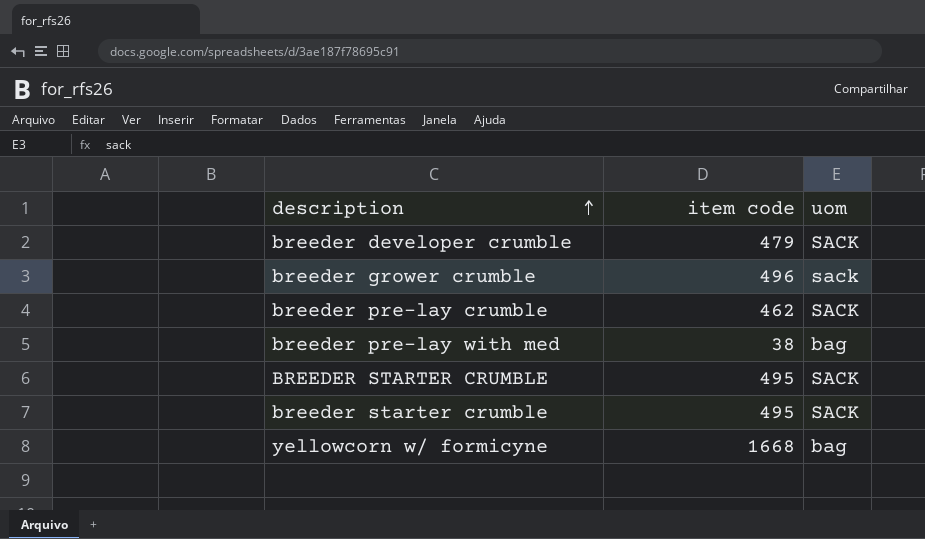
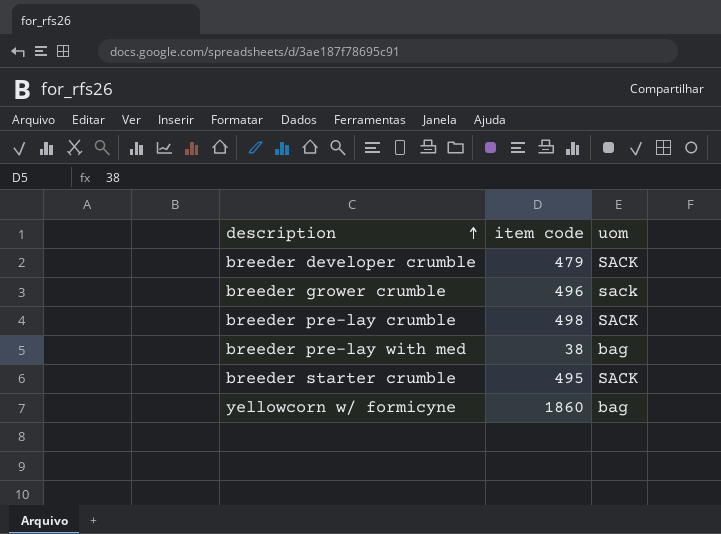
row BREEDER STARTER CRUMBLE: 495 | SACK -> none
breeder pre-lay crumble | item code: 462 -> 498
yellowcorn w/ formicyne | item code: 1668 -> 1860

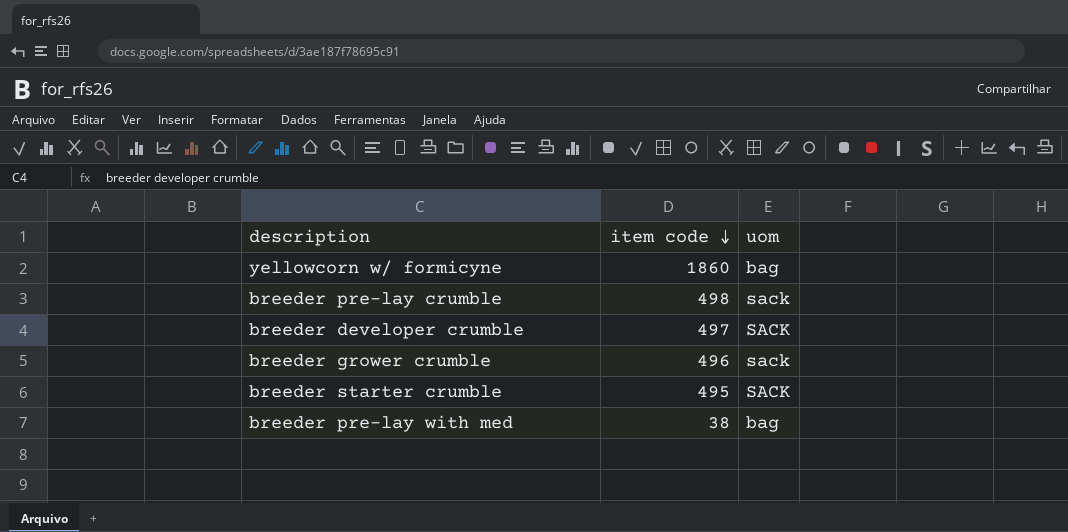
row order: description ascending -> item code descending
breeder pre-lay crumble | uom: SACK -> sack
breeder developer crumble | item code: 479 -> 497

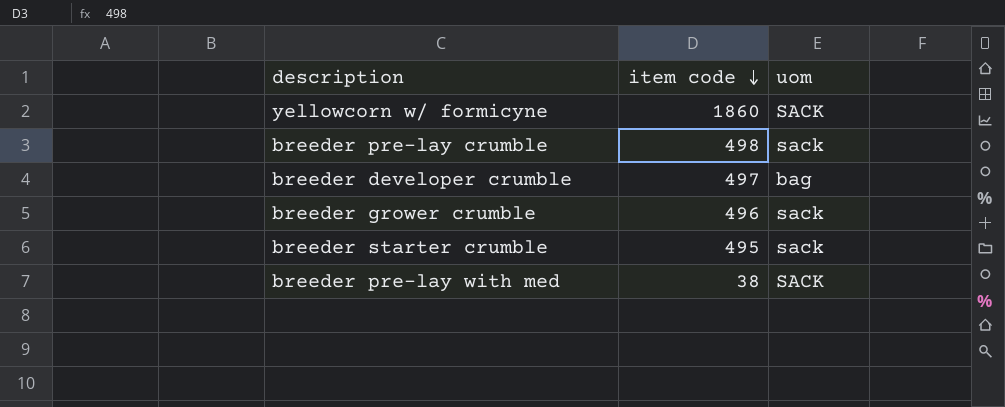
yellowcorn w/ formicyne | uom: bag -> SACK
breeder developer crumble | uom: SACK -> bag
breeder starter crumble | uom: SACK -> sack
breeder pre-lay with med | uom: bag -> SACK

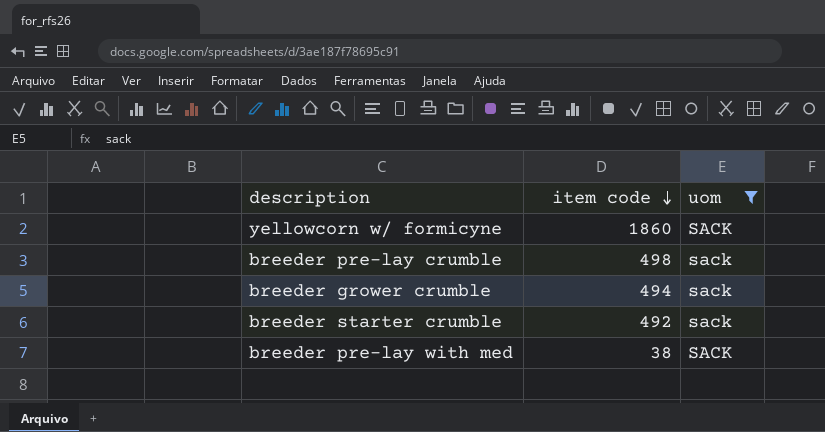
filter: none -> uom != bag
breeder grower crumble | item code: 496 -> 494
breeder starter crumble | item code: 495 -> 492

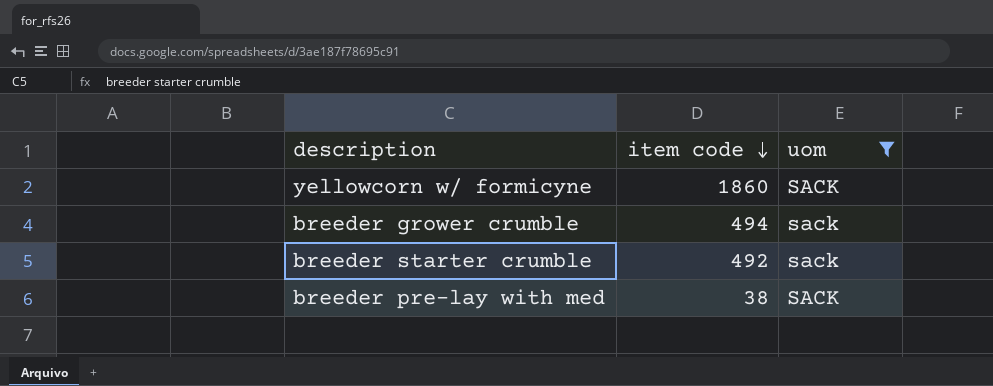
row breeder pre-lay crumble: 498 | sack -> none

